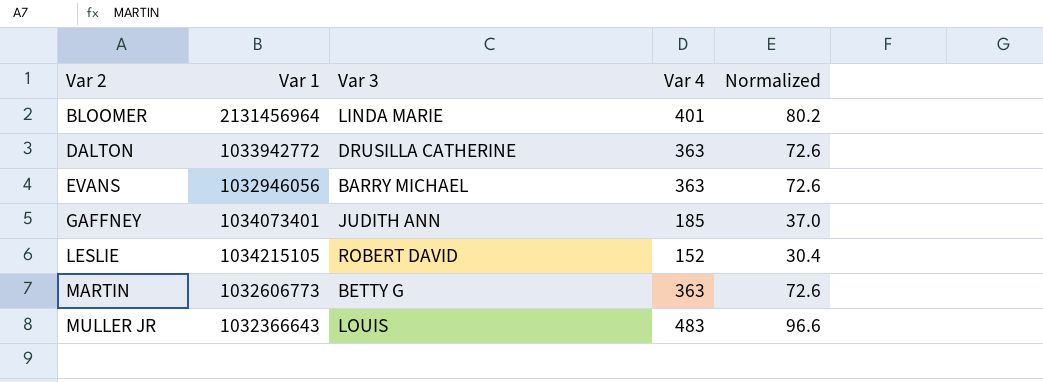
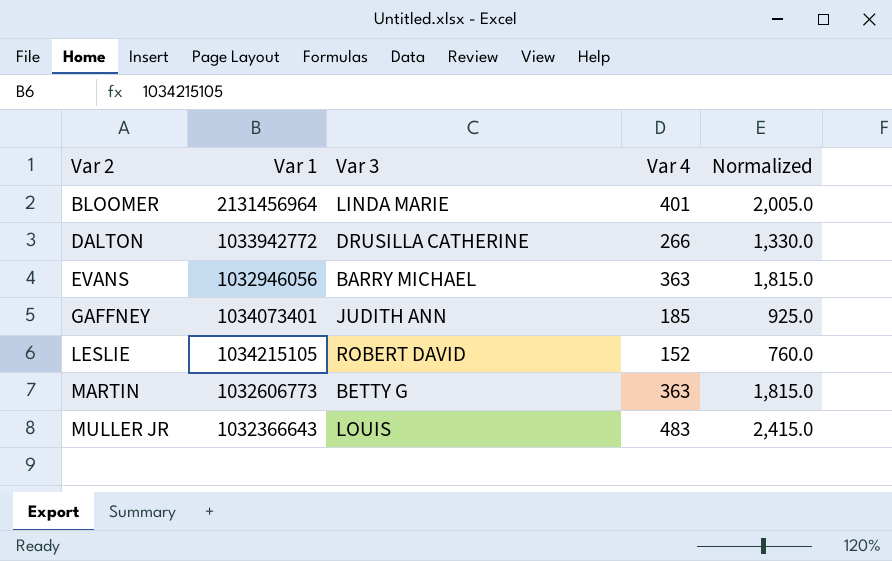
column Normalized | formula: [Var 4] * 0.2 -> [Var 4] * 5
DALTON | Var 4: 363 -> 266

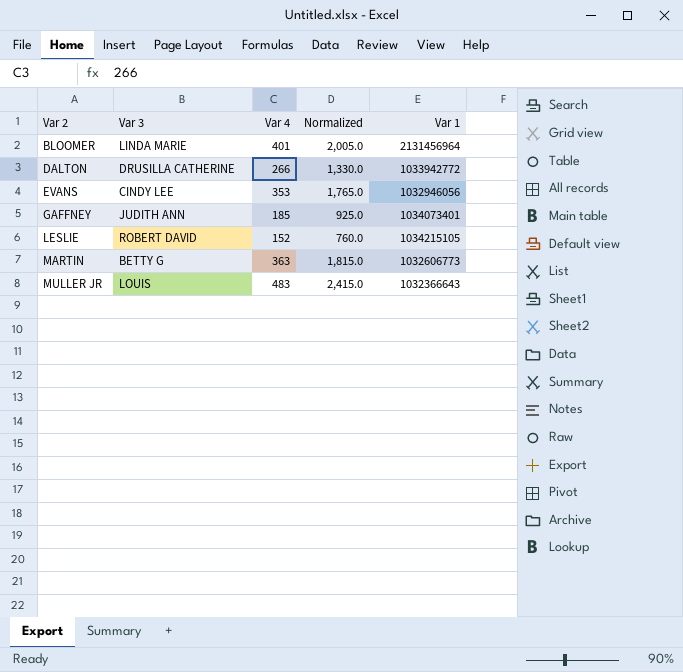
column Var 1 | position: 2 -> 5
EVANS | Var 3: BARRY MICHAEL -> CINDY LEE
EVANS | Var 4: 363 -> 353
EVANS | Normalized: 1,815.0 -> 1,765.0

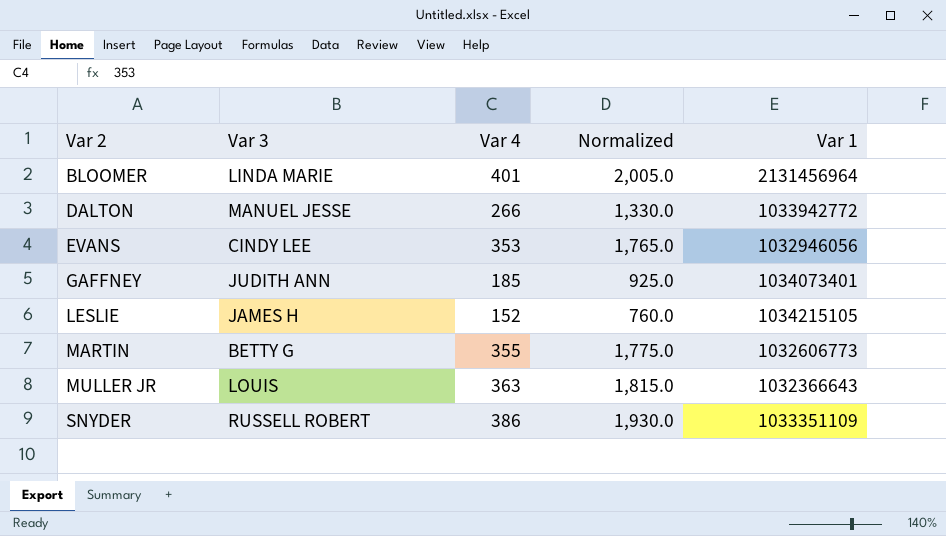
DALTON | Var 3: DRUSILLA CATHERINE -> MANUEL JESSE
LESLIE | Var 3: ROBERT DAVID -> JAMES H
MARTIN | Var 4: 363 -> 355
MARTIN | Normalized: 1,815.0 -> 1,775.0
MULLER JR | Var 4: 483 -> 363
MULLER JR | Normalized: 2,415.0 -> 1,815.0
row SNYDER: none -> RUSSELL ROBERT | 386 | 1,930.0 | 1033351109

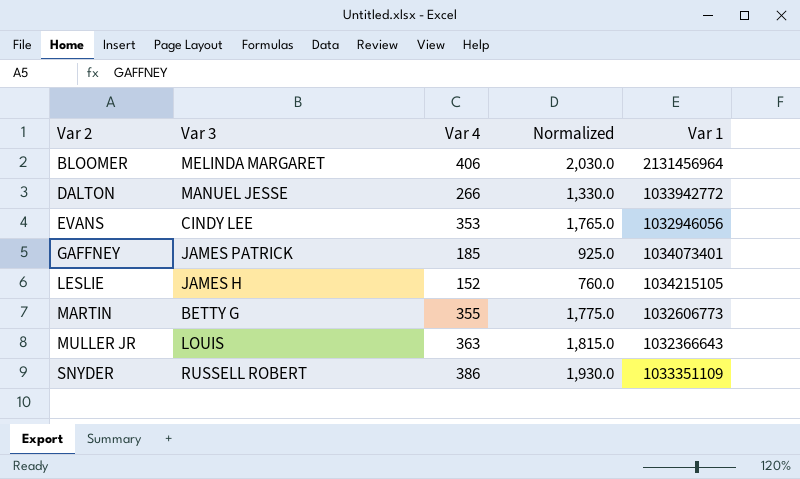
BLOOMER | Var 3: LINDA MARIE -> MELINDA MARGARET
BLOOMER | Var 4: 401 -> 406
BLOOMER | Normalized: 2,005.0 -> 2,030.0
GAFFNEY | Var 3: JUDITH ANN -> JAMES PATRICK

